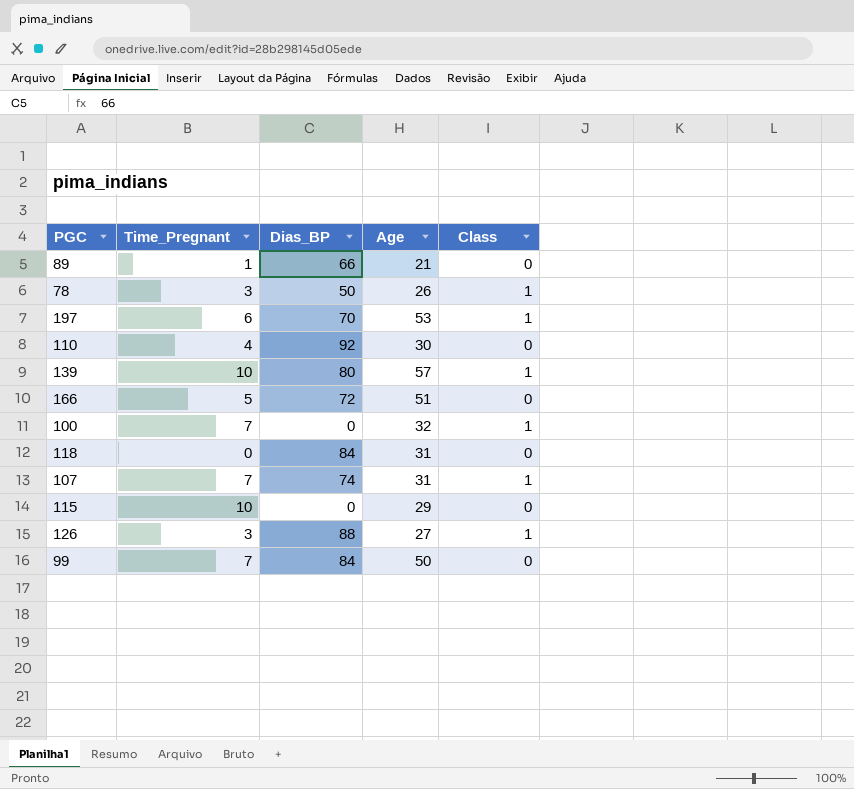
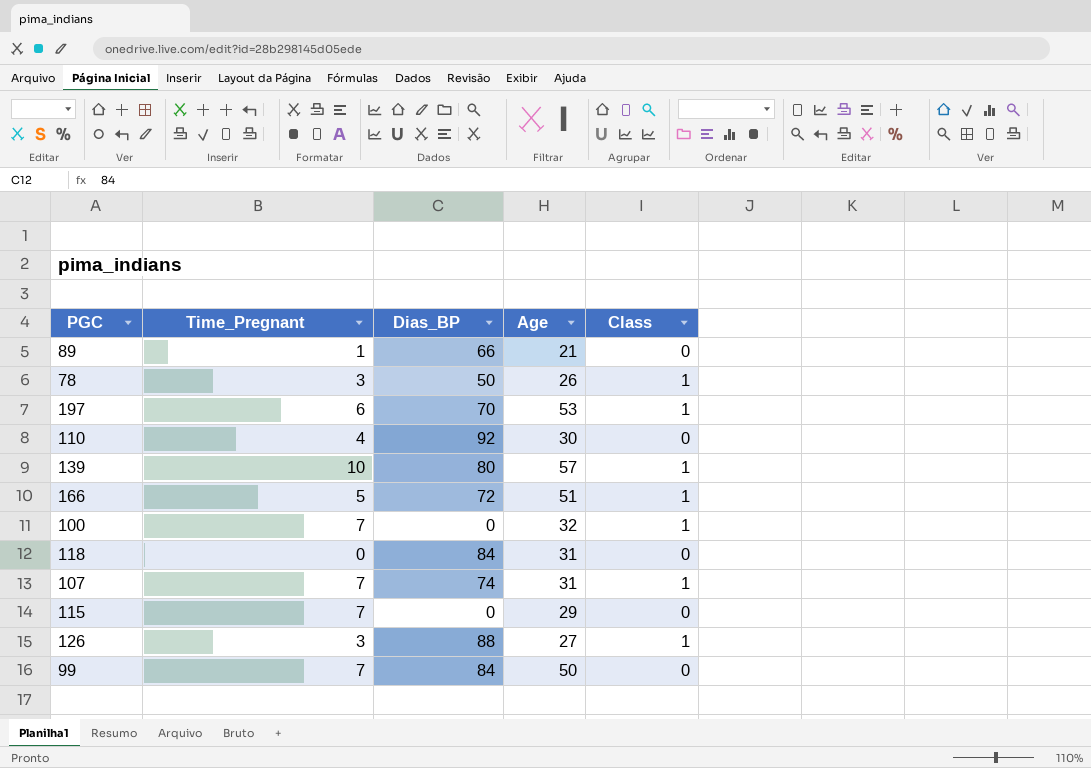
166 | Class: 0 -> 1
115 | Time_Pregnant: 10 -> 7

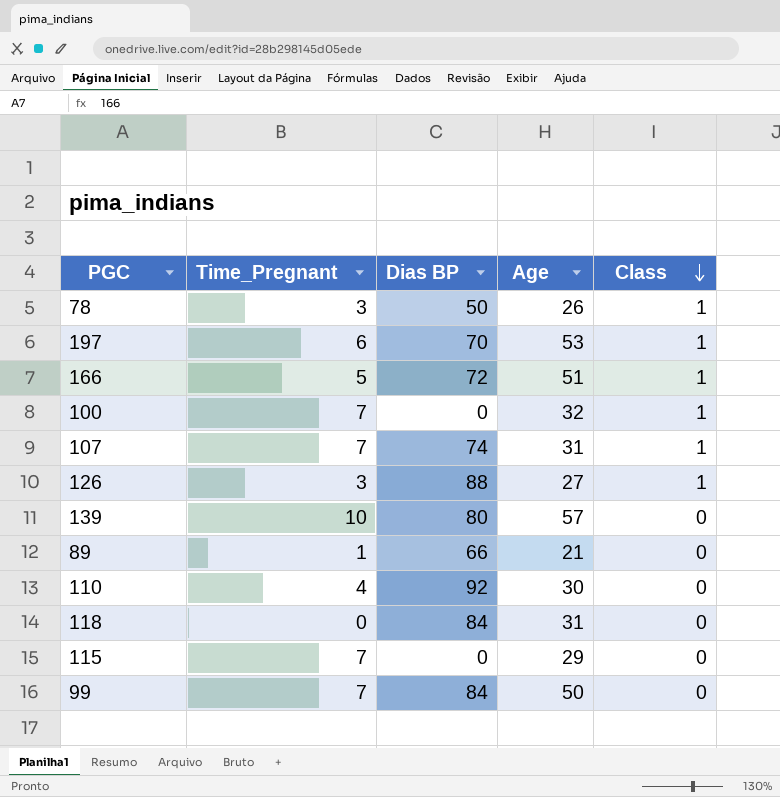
row order: none -> Class descending
column name: Dias_BP -> Dias BP
139 | Class: 1 -> 0

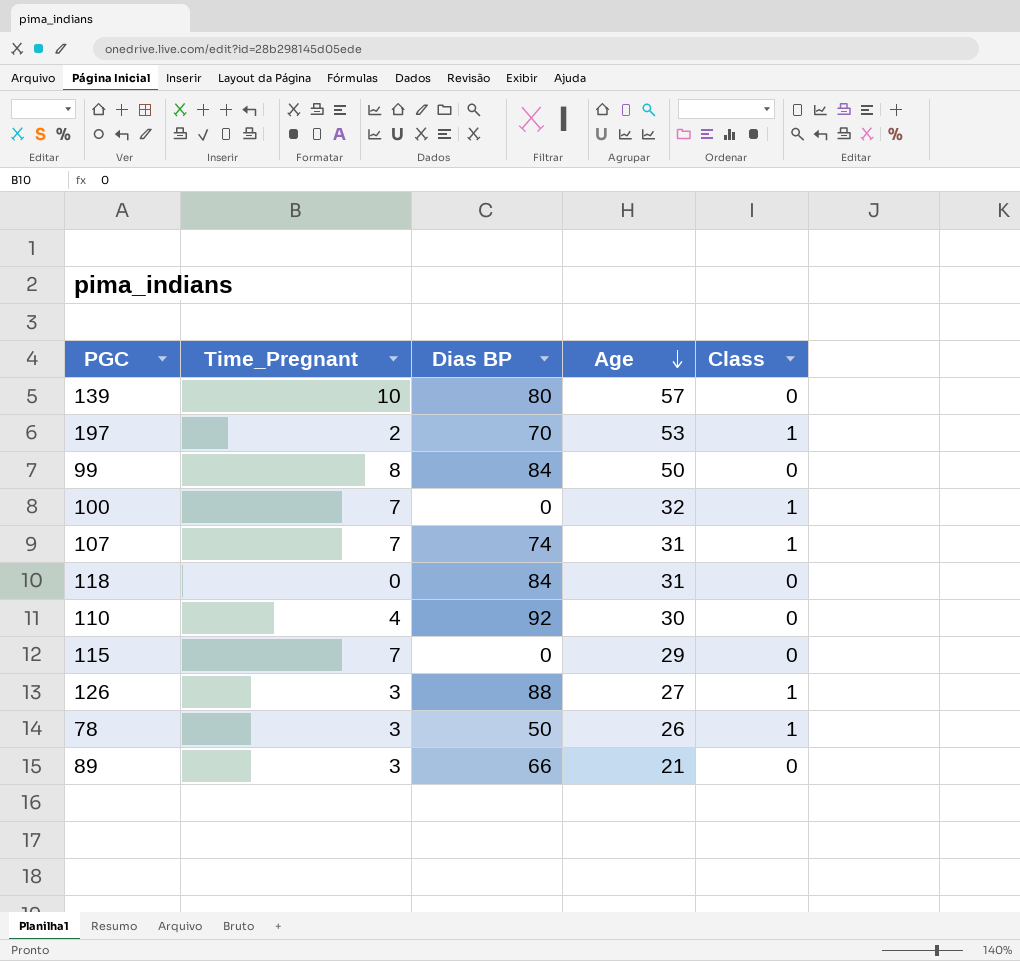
row order: Class descending -> Age descending
row 166: 5 | 72 | 51 | 1 -> none
197 | Time_Pregnant: 6 -> 2
99 | Time_Pregnant: 7 -> 8
89 | Time_Pregnant: 1 -> 3

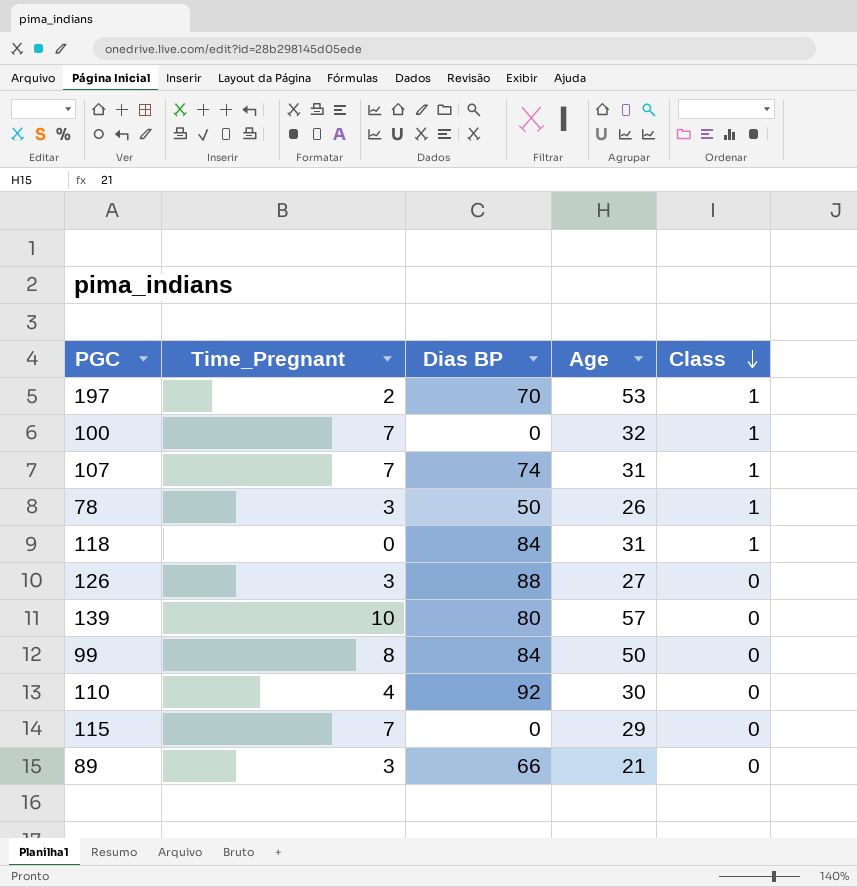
row order: Age descending -> Class descending
118 | Class: 0 -> 1
126 | Class: 1 -> 0

